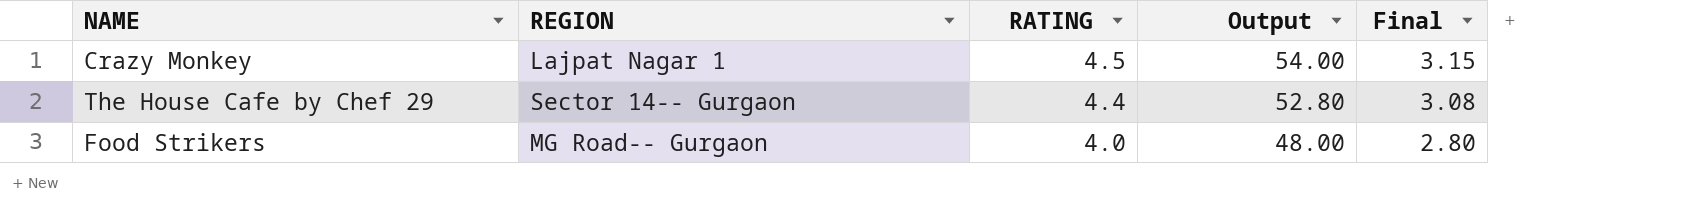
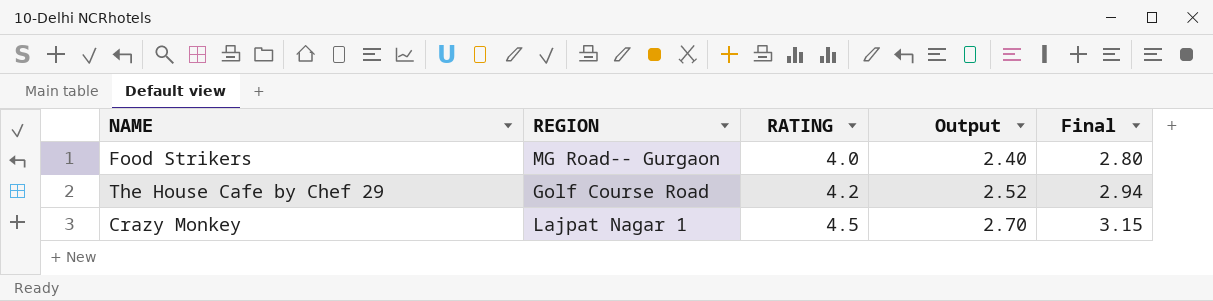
row order: RATING descending -> RATING ascending
column Output | formula: [RATING] * 12 -> [RATING] * 0.6
The House Cafe by Chef 29 | REGION: Sector 14-- Gurgaon -> Golf Course Road
The House Cafe by Chef 29 | RATING: 4.4 -> 4.2
The House Cafe by Chef 29 | Final: 3.08 -> 2.94

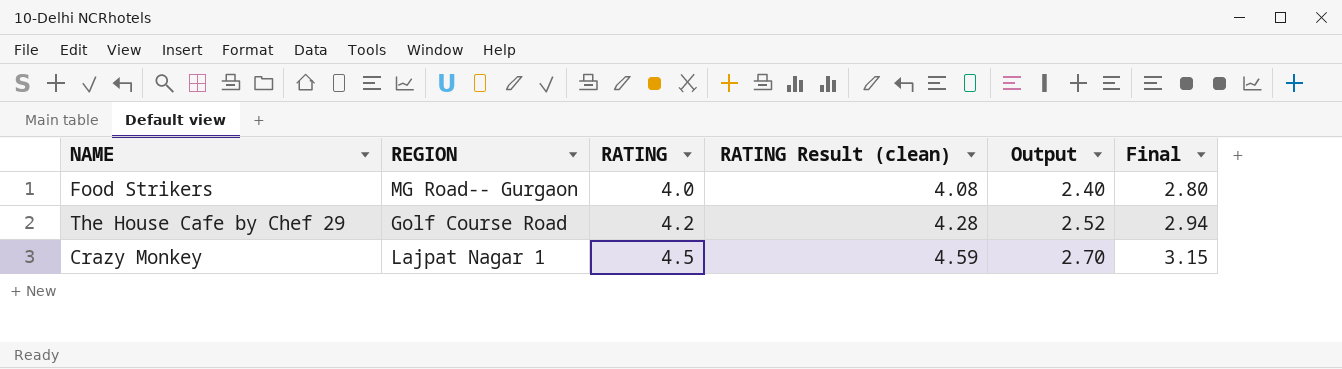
column RATING Result (clean) | formula: none -> [RATING] * 1.02

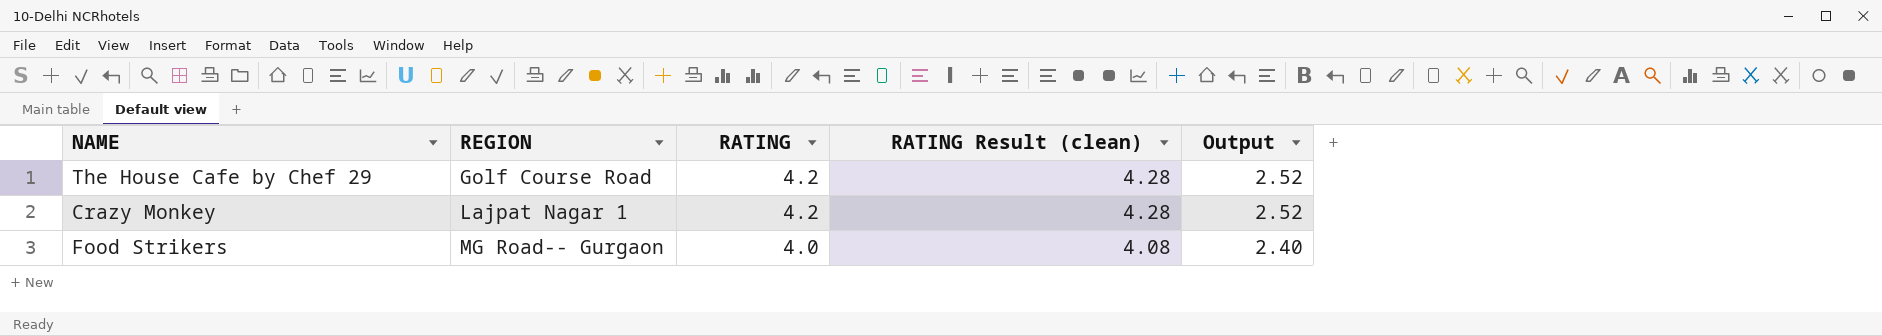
row order: RATING ascending -> REGION ascending
column Final | formula: [RATING] * 0.7 -> none
Crazy Monkey | RATING: 4.5 -> 4.2
Crazy Monkey | RATING Result (clean): 4.59 -> 4.28
Crazy Monkey | Output: 2.70 -> 2.52

